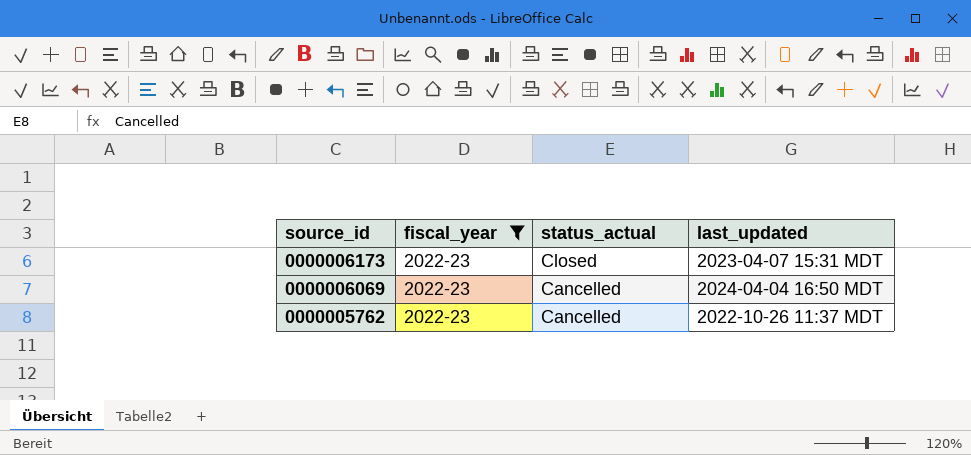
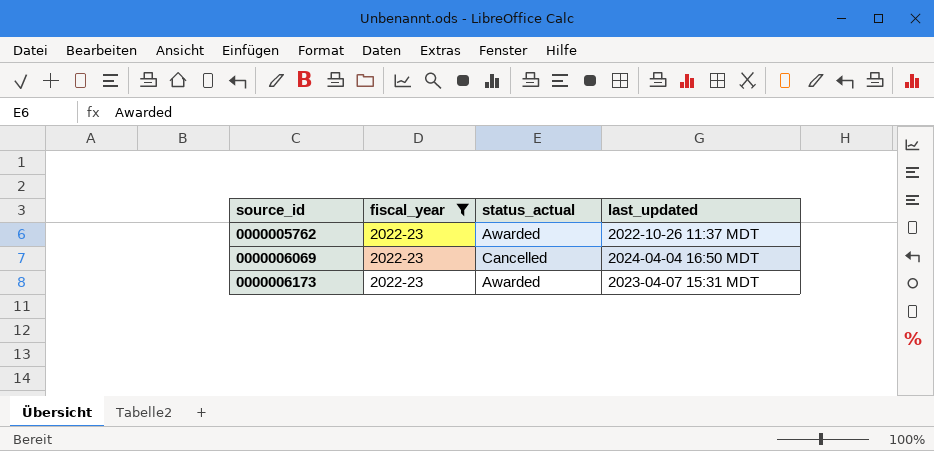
row order: source_id descending -> source_id ascending
0000005762 | status_actual: Cancelled -> Awarded
0000006173 | status_actual: Closed -> Awarded

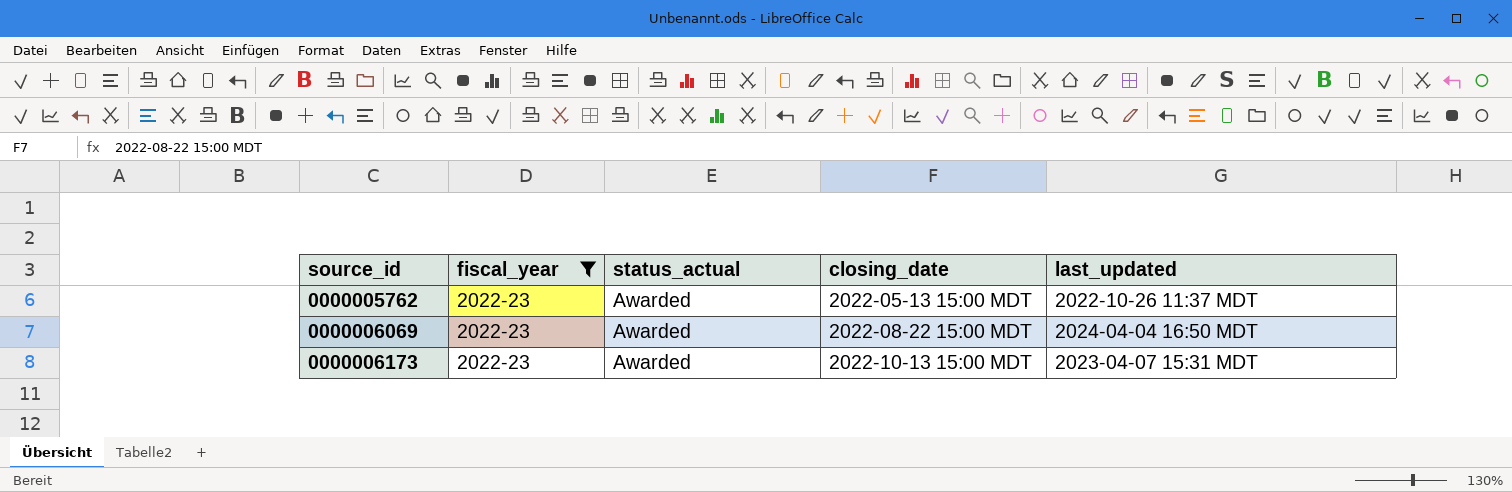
column closing_date | position: none -> 4
0000006069 | status_actual: Cancelled -> Awarded

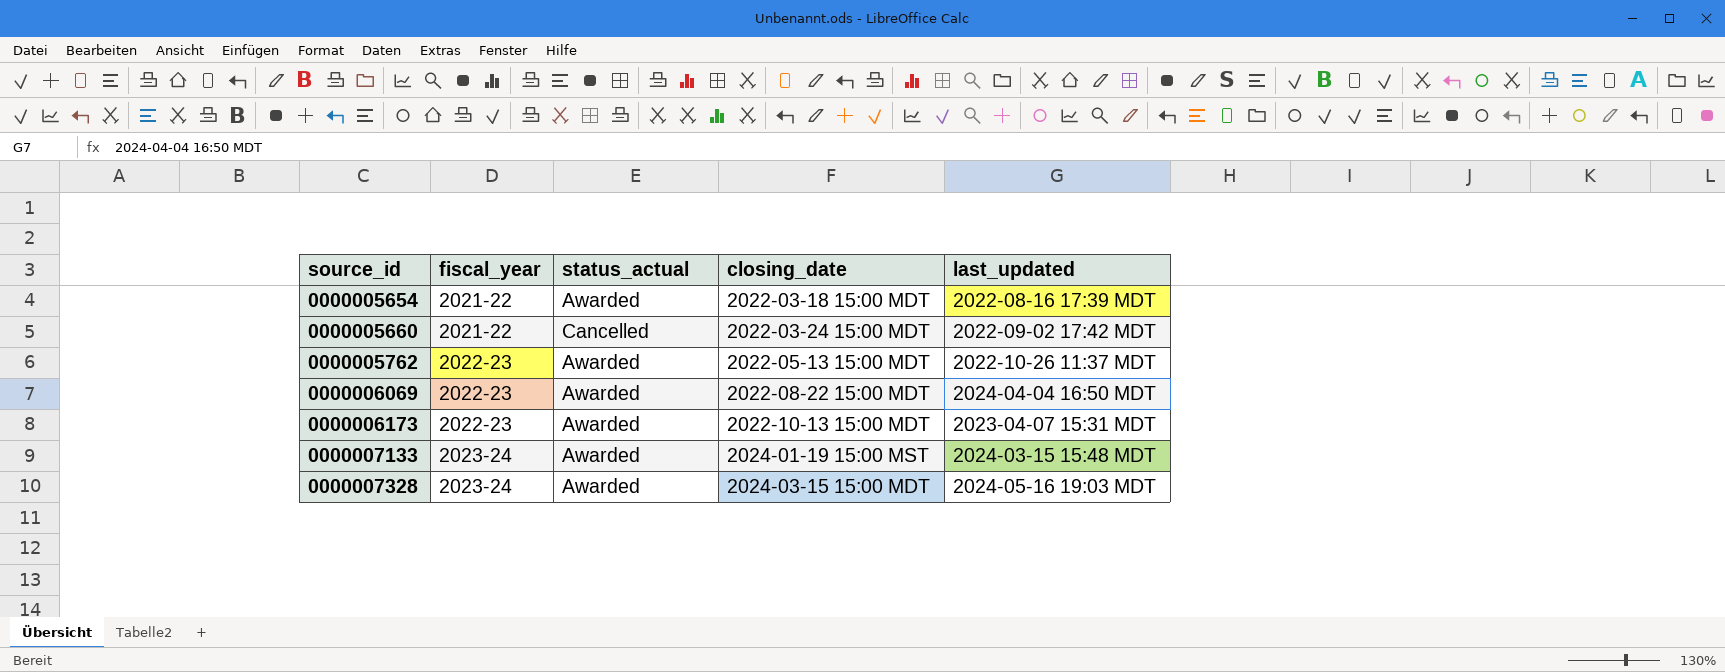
filter: fiscal_year = 2022-23 -> none

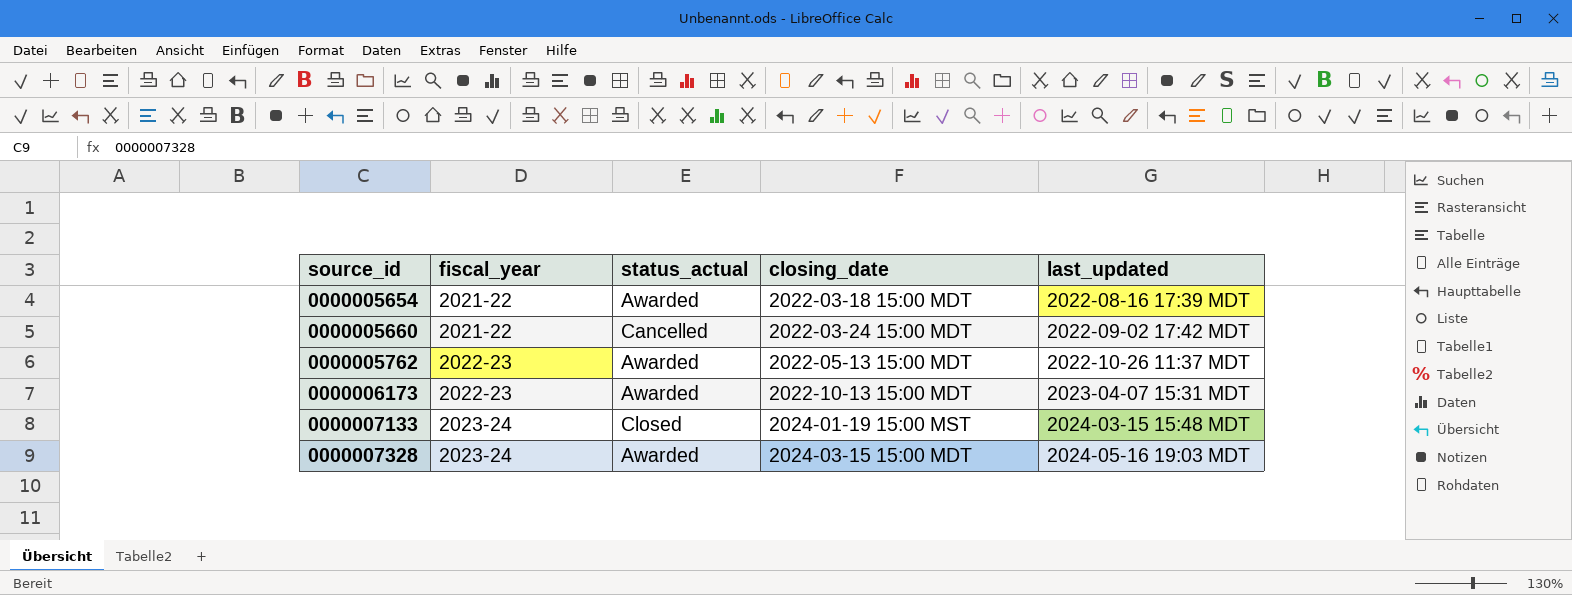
row 0000006069: 2022-23 | Awarded | 2022-08-22 15:00 MDT | 2024-04-04 16:50 MDT -> none
0000007133 | status_actual: Awarded -> Closed

